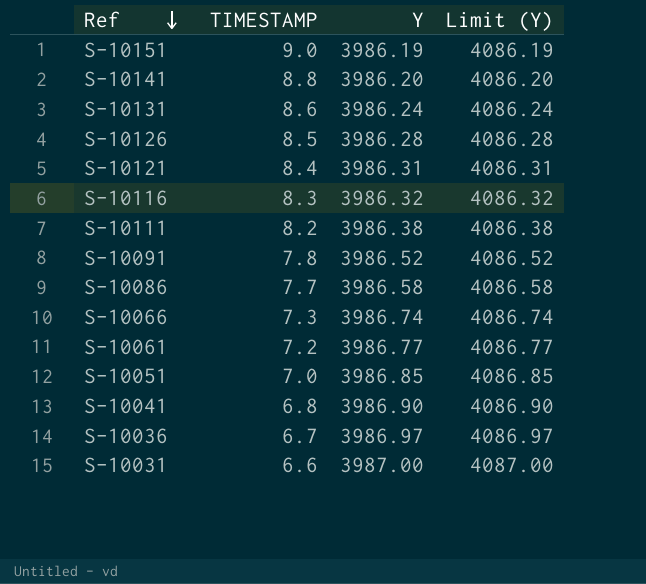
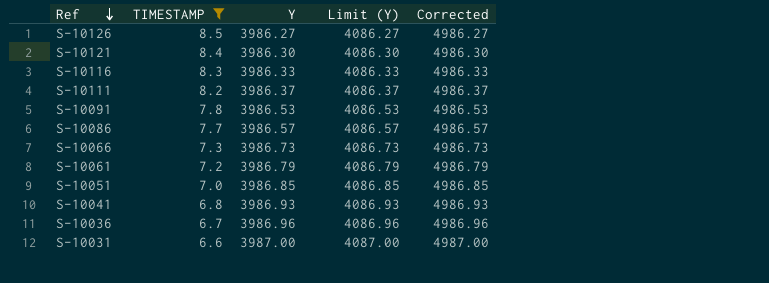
filter: none -> TIMESTAMP <= 8.5
column Corrected | formula: none -> [Y] + 1000
S-10126 | Y: 3986.28 -> 3986.27
S-10126 | Limit (Y): 4086.28 -> 4086.27
S-10121 | Y: 3986.31 -> 3986.30
S-10121 | Limit (Y): 4086.31 -> 4086.30
S-10116 | Y: 3986.32 -> 3986.33
S-10116 | Limit (Y): 4086.32 -> 4086.33
S-10111 | Y: 3986.38 -> 3986.37
S-10111 | Limit (Y): 4086.38 -> 4086.37
S-10091 | Y: 3986.52 -> 3986.53
S-10091 | Limit (Y): 4086.52 -> 4086.53
S-10086 | Y: 3986.58 -> 3986.57
S-10086 | Limit (Y): 4086.58 -> 4086.57
S-10066 | Y: 3986.74 -> 3986.73
S-10066 | Limit (Y): 4086.74 -> 4086.73
S-10061 | Y: 3986.77 -> 3986.79
S-10061 | Limit (Y): 4086.77 -> 4086.79
S-10041 | Y: 3986.90 -> 3986.93
S-10041 | Limit (Y): 4086.90 -> 4086.93
S-10036 | Y: 3986.97 -> 3986.96
S-10036 | Limit (Y): 4086.97 -> 4086.96

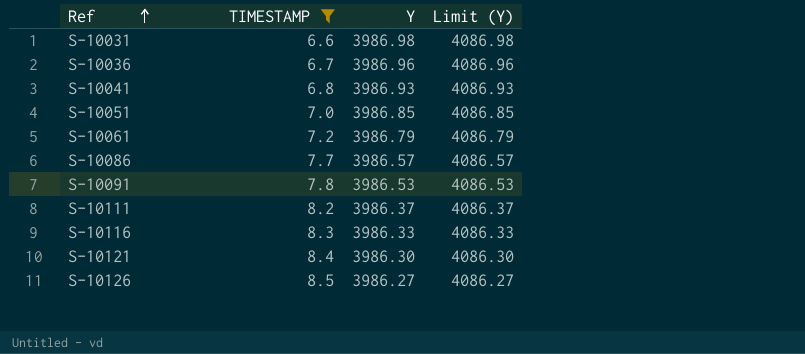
row order: Ref descending -> Ref ascending
column Corrected | formula: [Y] + 1000 -> none
row S-10066: 7.3 | 3986.73 | 4086.73 | 4986.73 -> none
S-10031 | Y: 3987.00 -> 3986.98
S-10031 | Limit (Y): 4087.00 -> 4086.98

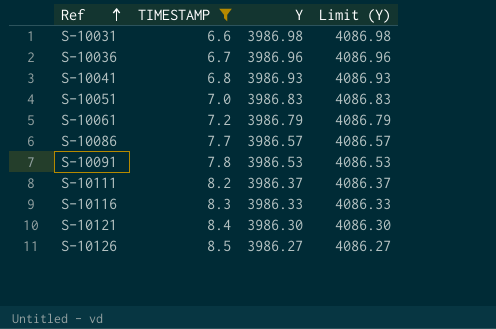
S-10051 | Y: 3986.85 -> 3986.83
S-10051 | Limit (Y): 4086.85 -> 4086.83

